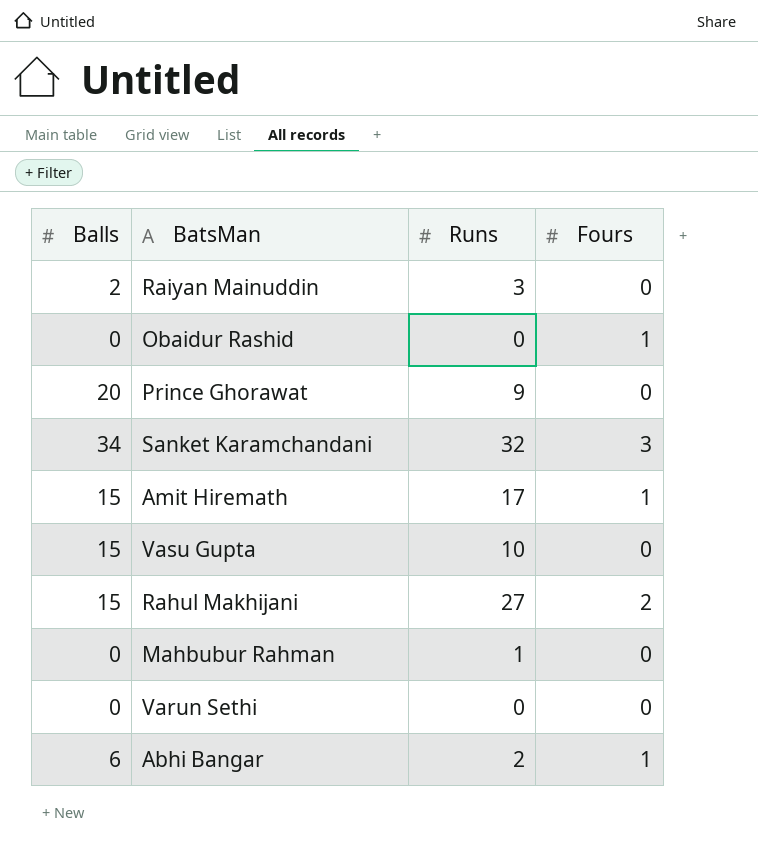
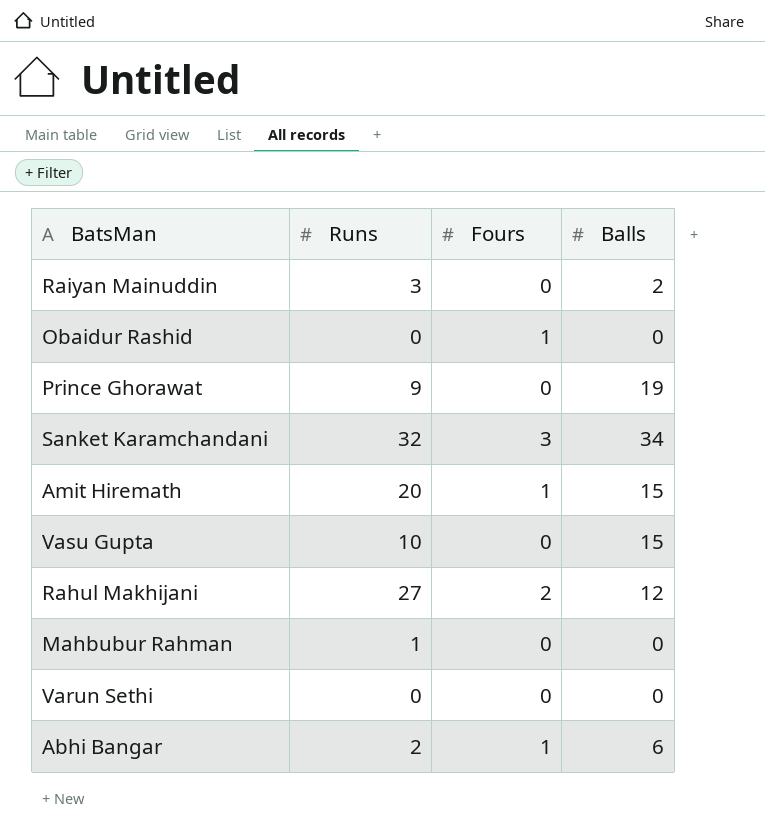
column Balls | position: 1 -> 4
Prince Ghorawat | Balls: 20 -> 19
Amit Hiremath | Runs: 17 -> 20
Rahul Makhijani | Balls: 15 -> 12

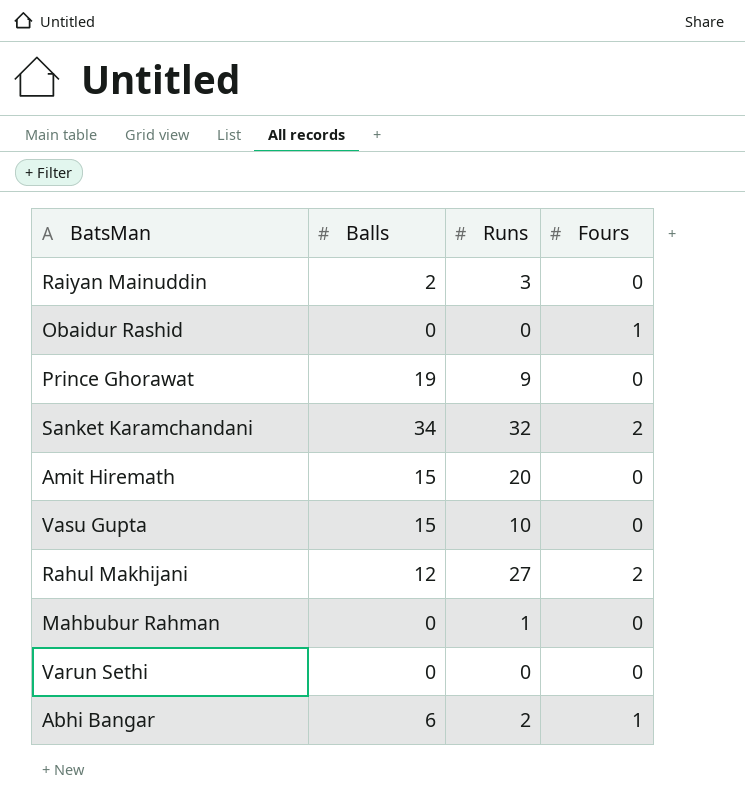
column Balls | position: 4 -> 2
Sanket Karamchandani | Fours: 3 -> 2
Amit Hiremath | Fours: 1 -> 0

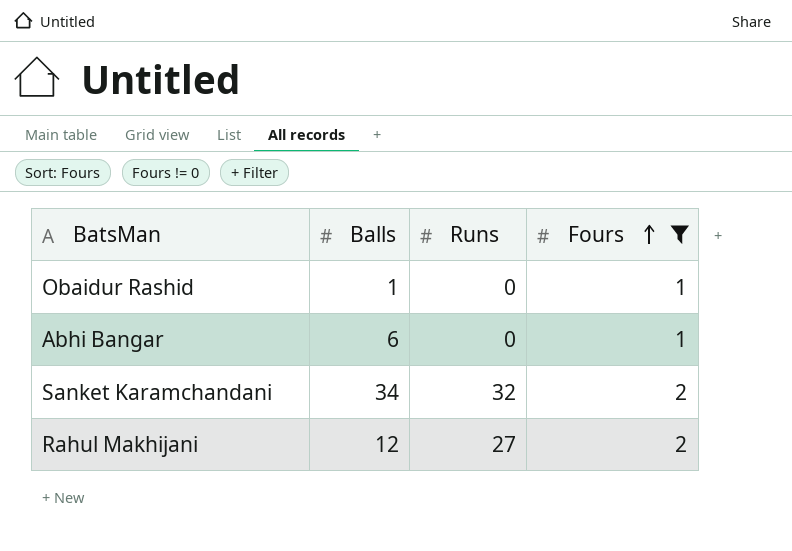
filter: none -> Fours != 0
row order: none -> Fours ascending
Obaidur Rashid | Balls: 0 -> 1
Abhi Bangar | Runs: 2 -> 0

